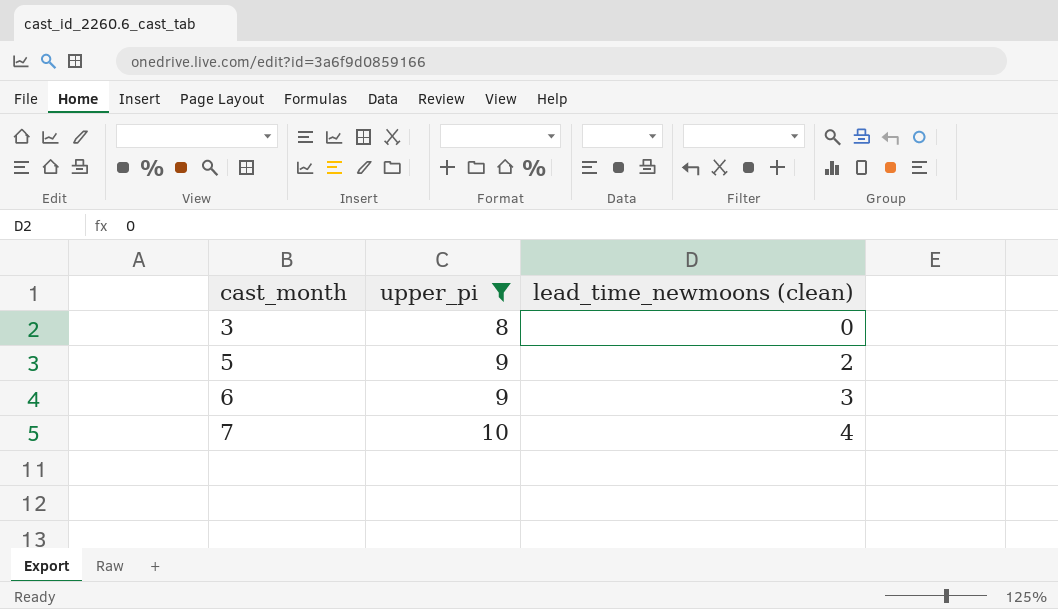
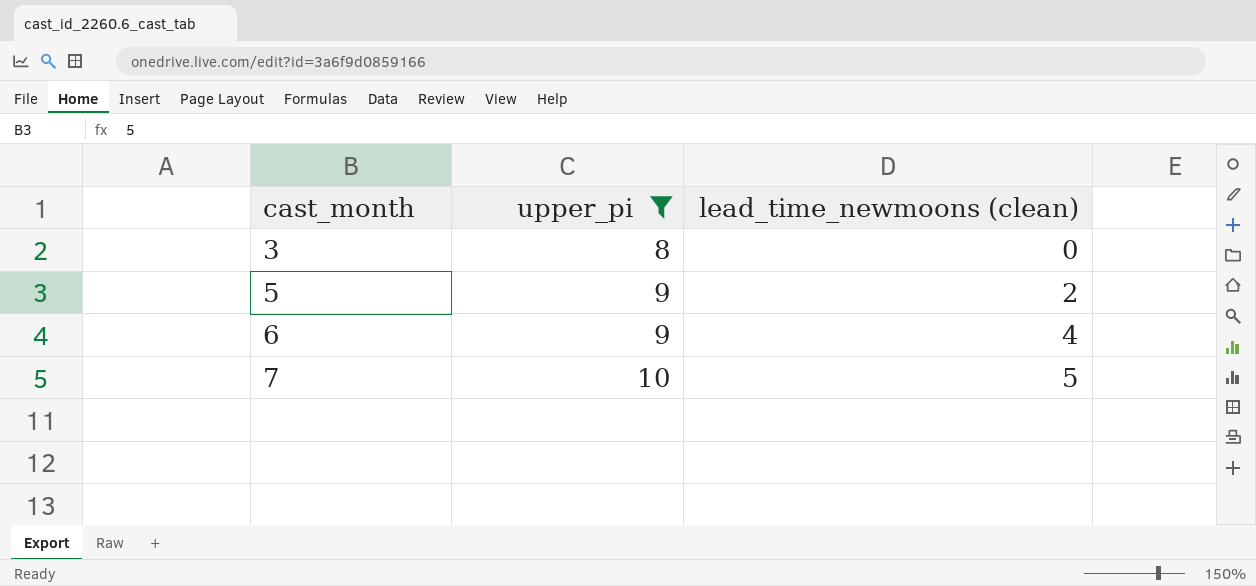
6 | lead_time_newmoons (clean): 3 -> 4
7 | lead_time_newmoons (clean): 4 -> 5

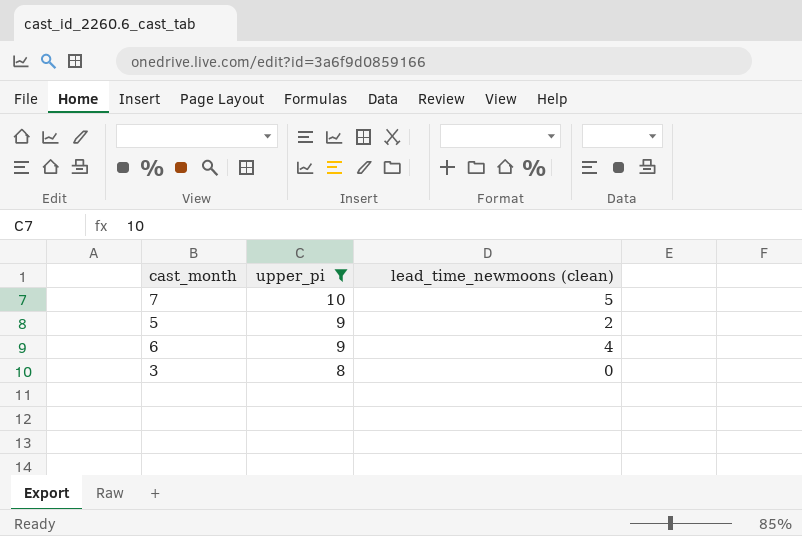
row order: cast_month ascending -> upper_pi descending

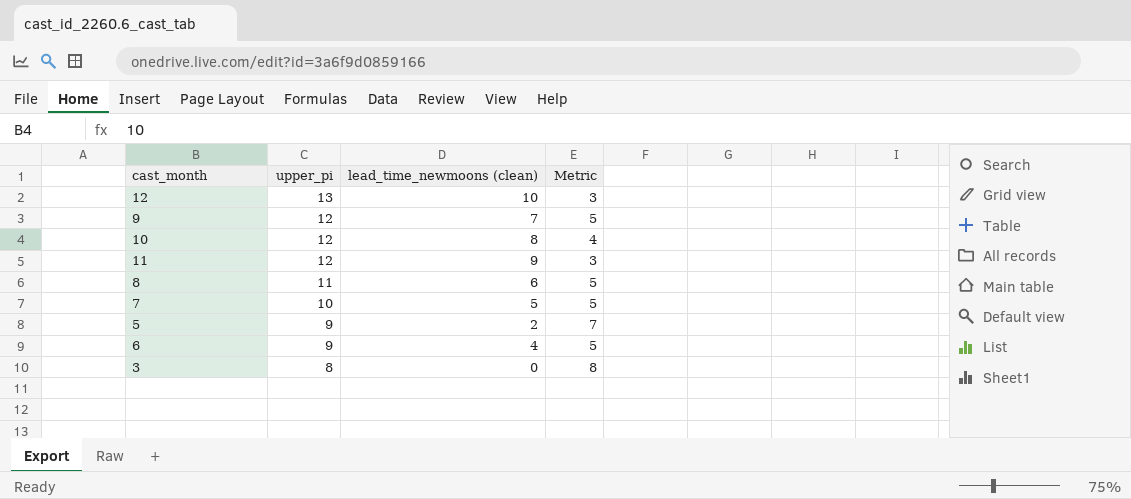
filter: upper_pi <= 10 -> none
column Metric | formula: none -> [upper_pi] - [lead_time_newmoons (clean)]

